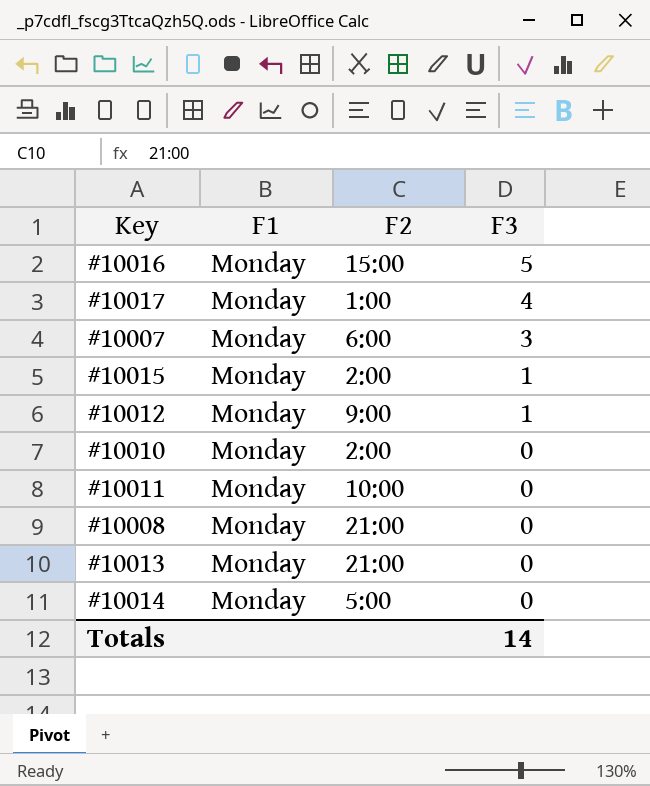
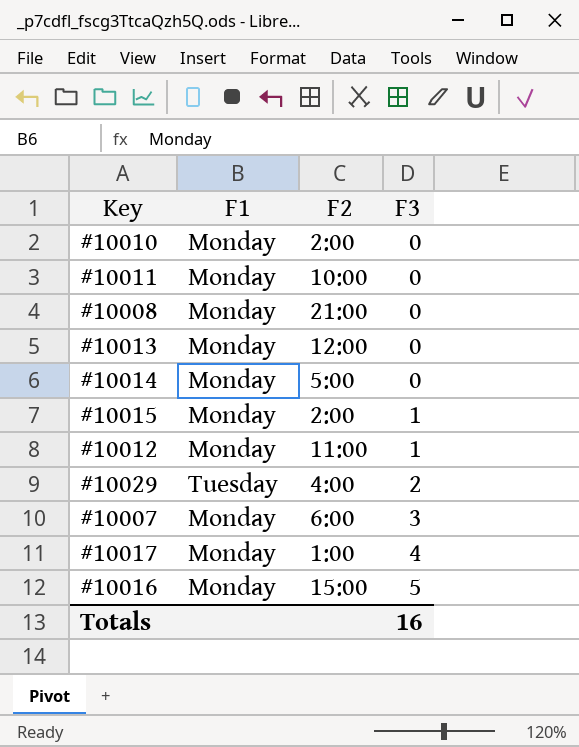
row order: F3 descending -> F3 ascending
#10013 | F2: 21:00 -> 12:00
#10012 | F2: 9:00 -> 11:00
row #10029: none -> Tuesday | 4:00 | 2
Totals | F3: 14 -> 16

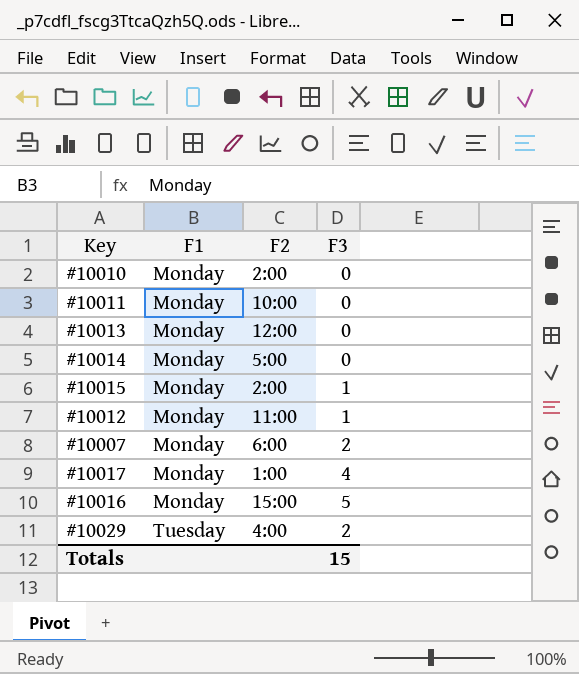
row order: F3 ascending -> F1 ascending
row #10008: Monday | 21:00 | 0 -> none
#10007 | F3: 3 -> 2
Totals | F3: 16 -> 15

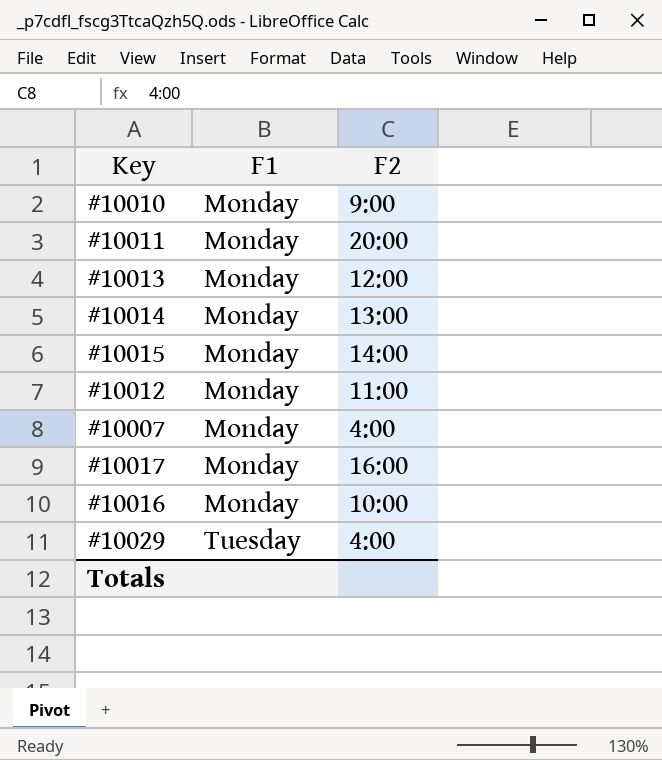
column F3 | position: 4 -> none
#10010 | F2: 2:00 -> 9:00
#10011 | F2: 10:00 -> 20:00
#10014 | F2: 5:00 -> 13:00
#10015 | F2: 2:00 -> 14:00
#10007 | F2: 6:00 -> 4:00
#10017 | F2: 1:00 -> 16:00
#10016 | F2: 15:00 -> 10:00

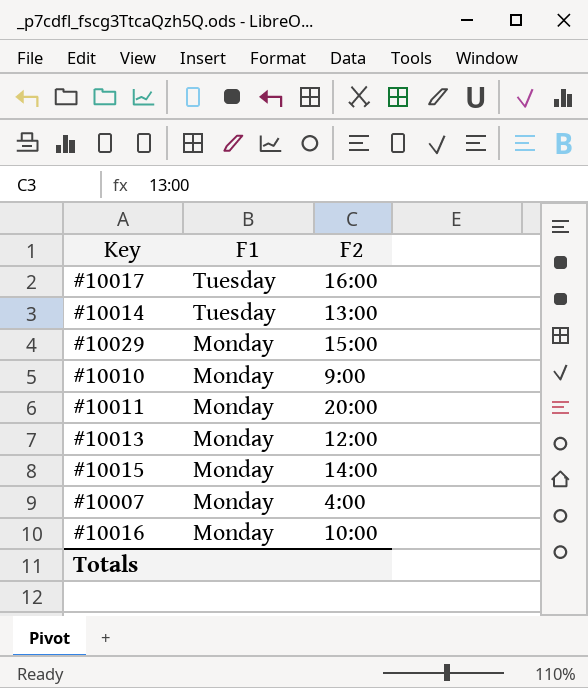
row order: F1 ascending -> F1 descending
row #10012: Monday | 11:00 -> none
#10017 | F1: Monday -> Tuesday
#10014 | F1: Monday -> Tuesday
#10029 | F1: Tuesday -> Monday
#10029 | F2: 4:00 -> 15:00

